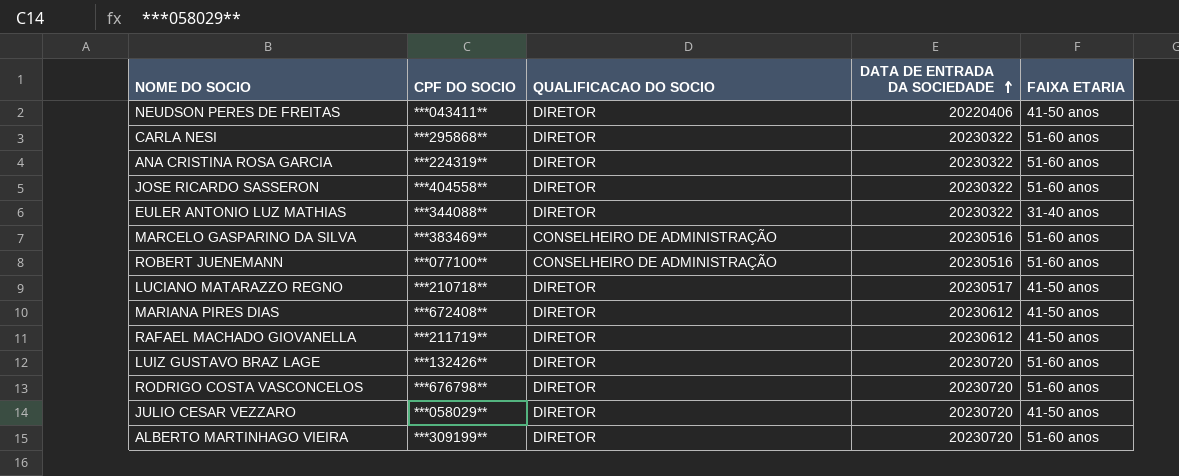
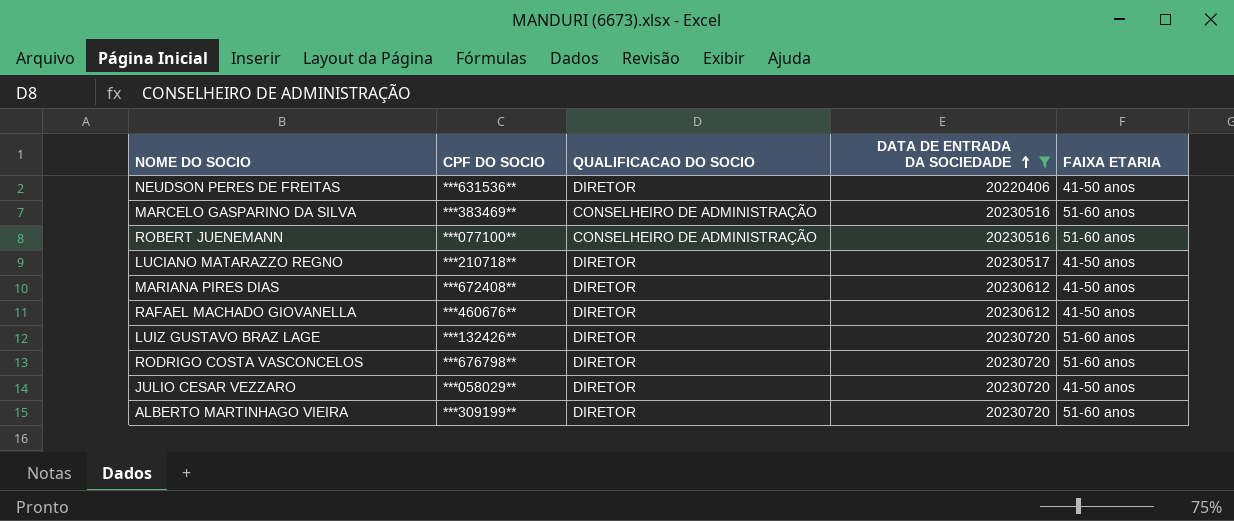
filter: none -> DATA DE ENTRADA DA SOCIEDADE != 20230322
NEUDSON PERES DE FREITAS | CPF DO SOCIO: ***043411** -> ***631536**
RAFAEL MACHADO GIOVANELLA | CPF DO SOCIO: ***211719** -> ***460676**

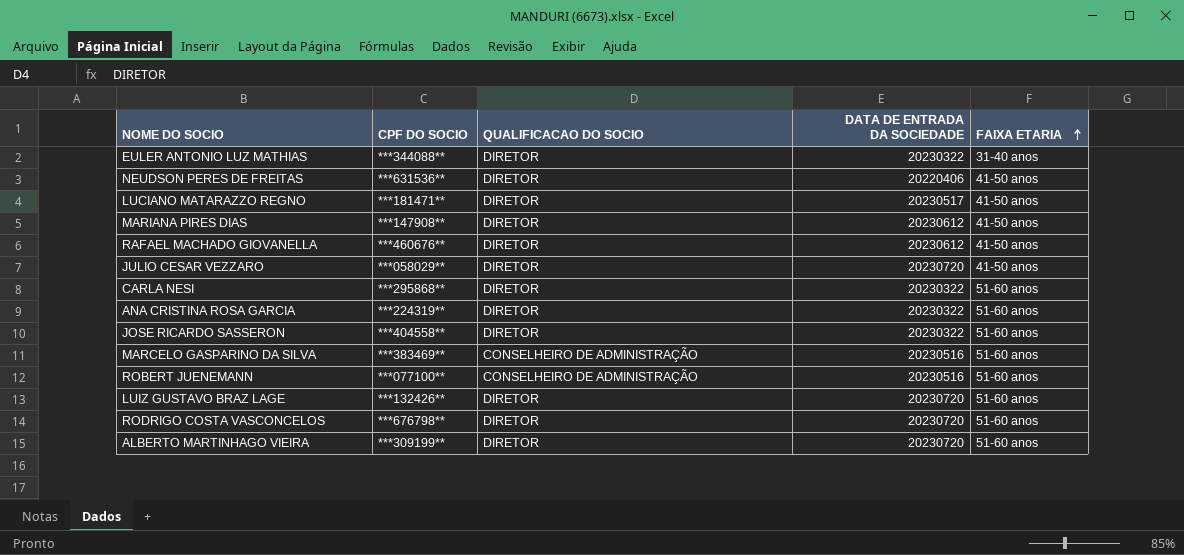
filter: DATA DE ENTRADA DA SOCIEDADE != 20230322 -> none
row order: DATA DE ENTRADA DA SOCIEDADE ascending -> FAIXA ETARIA ascending
LUCIANO MATARAZZO REGNO | CPF DO SOCIO: ***210718** -> ***181471**
MARIANA PIRES DIAS | CPF DO SOCIO: ***672408** -> ***147908**

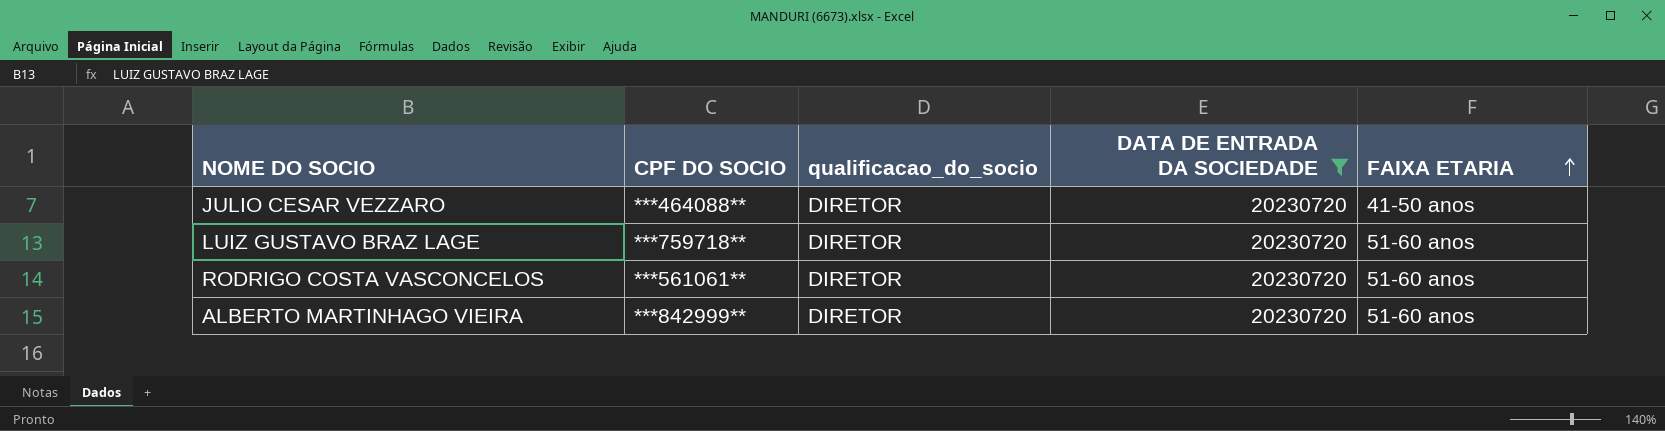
filter: none -> DATA DE ENTRADA DA SOCIEDADE = 20230720
column name: QUALIFICACAO DO SOCIO -> qualificacao_do_socio
JULIO CESAR VEZZARO | CPF DO SOCIO: ***058029** -> ***464088**
LUIZ GUSTAVO BRAZ LAGE | CPF DO SOCIO: ***132426** -> ***759718**
RODRIGO COSTA VASCONCELOS | CPF DO SOCIO: ***676798** -> ***561061**
ALBERTO MARTINHAGO VIEIRA | CPF DO SOCIO: ***309199** -> ***842999**

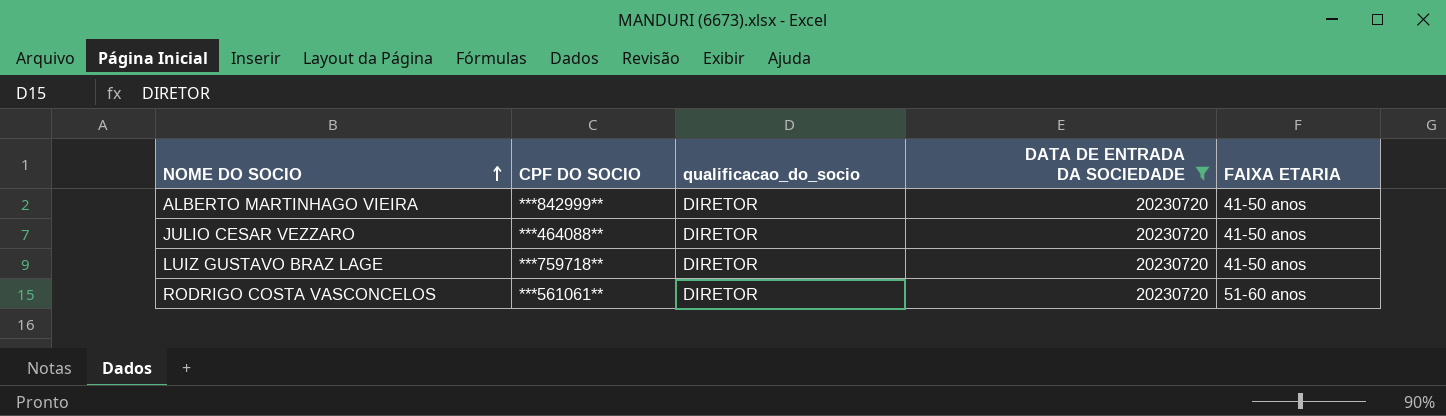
row order: FAIXA ETARIA ascending -> NOME DO SOCIO ascending
ALBERTO MARTINHAGO VIEIRA | FAIXA ETARIA: 51-60 anos -> 41-50 anos
LUIZ GUSTAVO BRAZ LAGE | FAIXA ETARIA: 51-60 anos -> 41-50 anos

